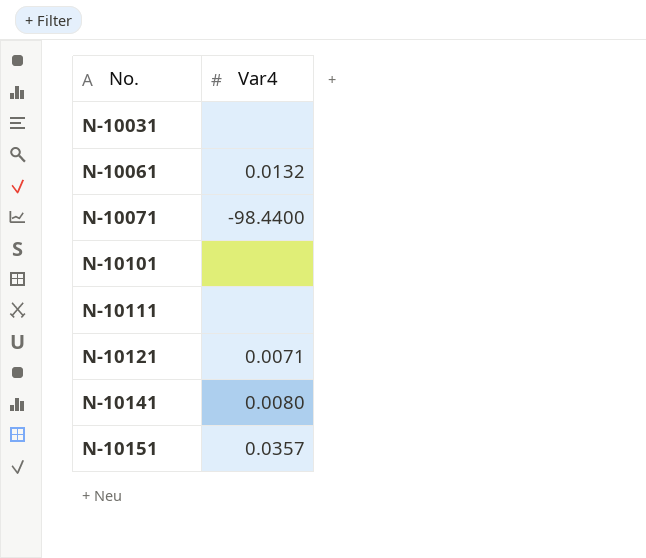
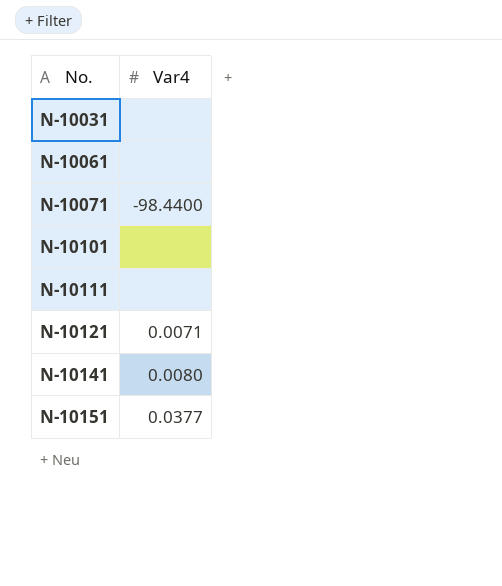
N-10061 | Var4: 0.0132 -> none
N-10151 | Var4: 0.0357 -> 0.0377

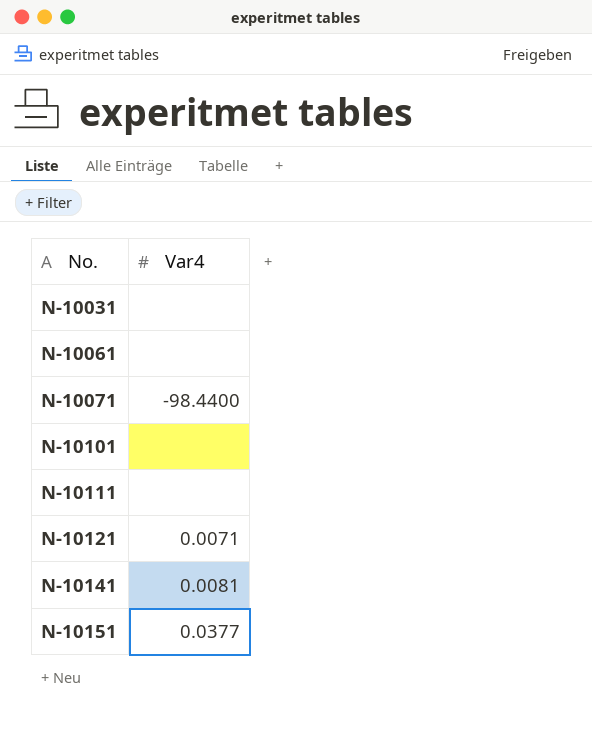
N-10141 | Var4: 0.0080 -> 0.0081

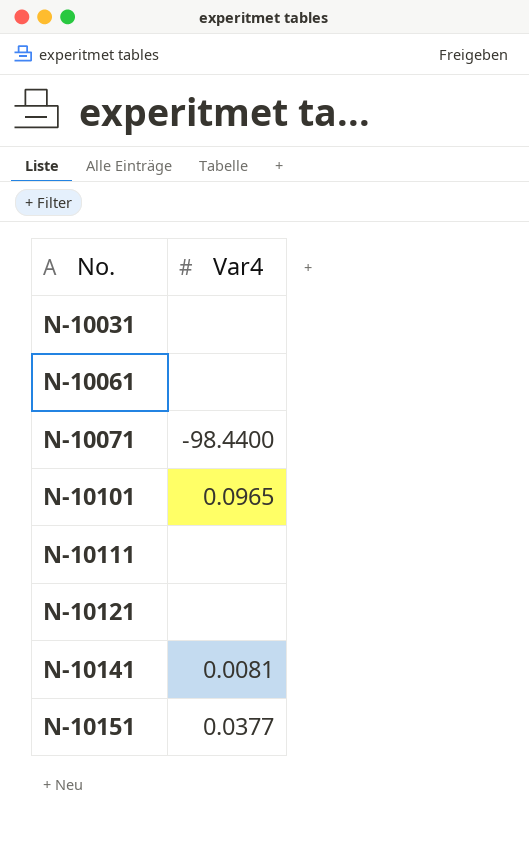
N-10101 | Var4: none -> 0.0965
N-10121 | Var4: 0.0071 -> none

